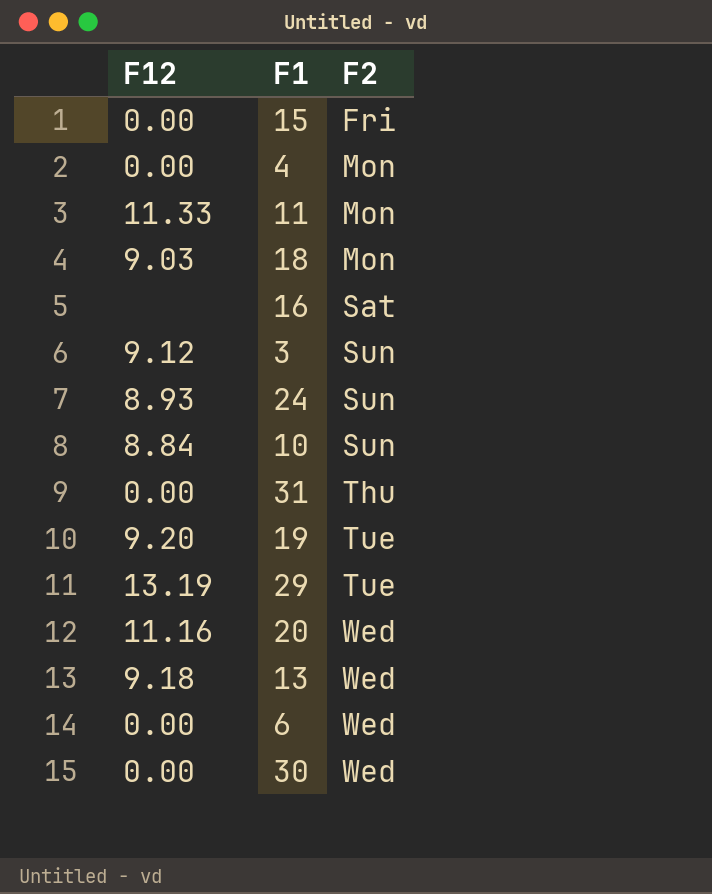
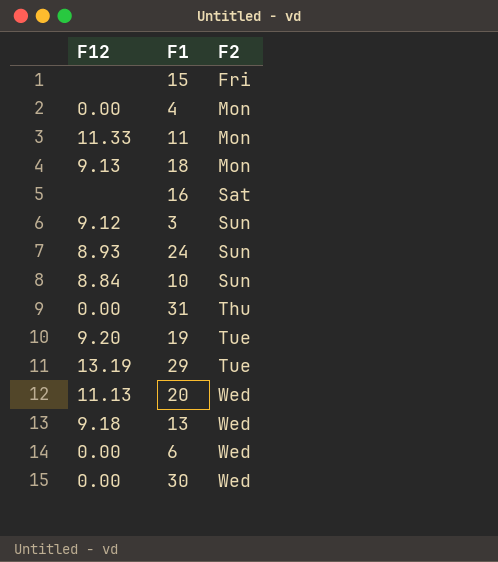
15 | F12: 0.00 -> none
18 | F12: 9.03 -> 9.13
20 | F12: 11.16 -> 11.13

